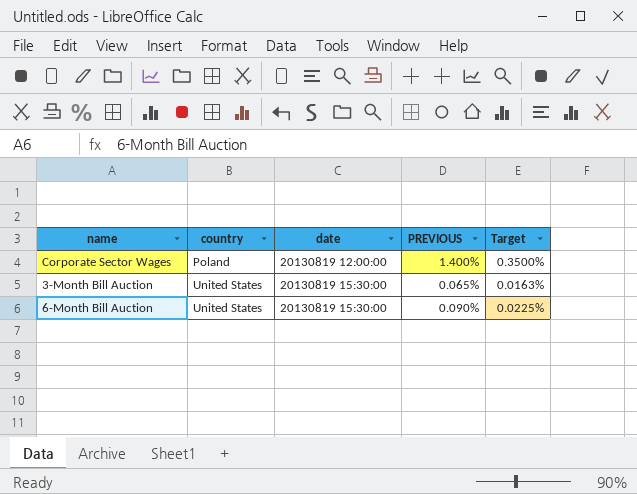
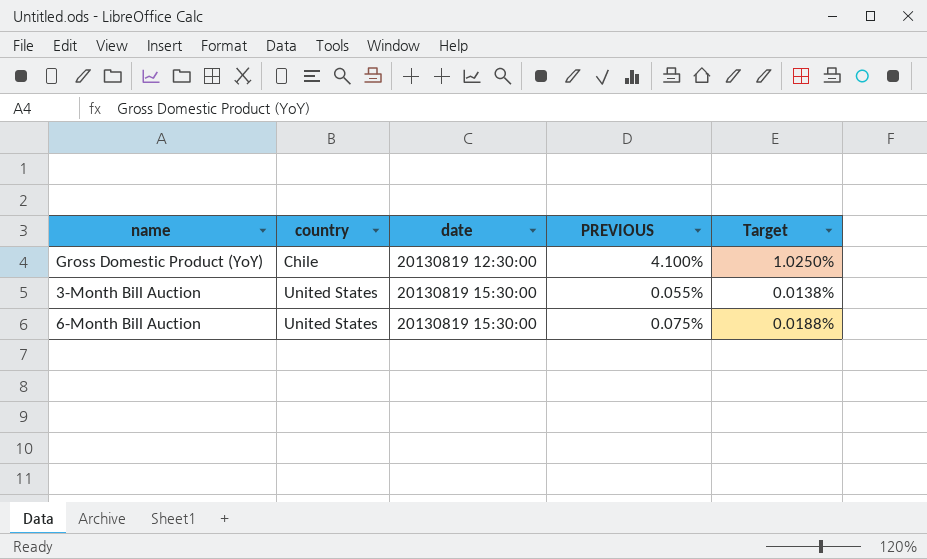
row Corporate Sector Wages: Poland | 20130819 12:00:00 | 1.400% | 0.3500% -> none
row Gross Domestic Product (YoY): none -> Chile | 20130819 12:30:00 | 4.100% | 1.0250%
3-Month Bill Auction | PREVIOUS: 0.065% -> 0.055%
3-Month Bill Auction | Target: 0.0163% -> 0.0138%
6-Month Bill Auction | PREVIOUS: 0.090% -> 0.075%
6-Month Bill Auction | Target: 0.0225% -> 0.0188%

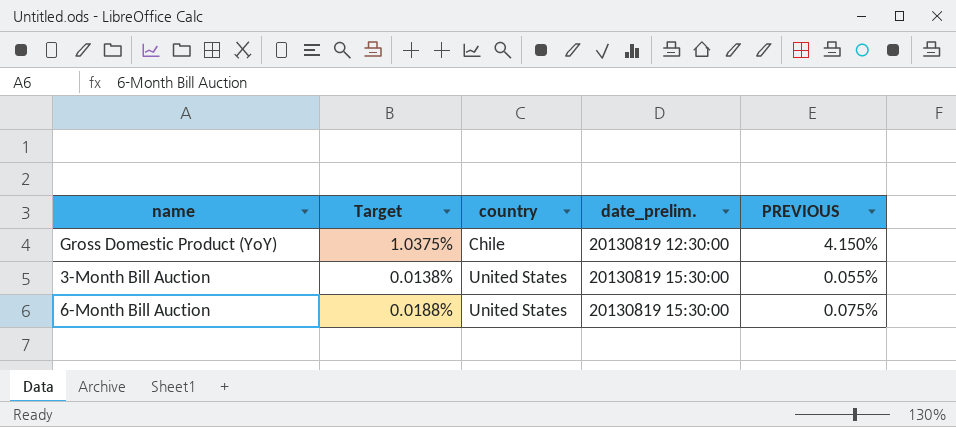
column Target | position: 5 -> 2
column name: date -> date_prelim.
Gross Domestic Product (YoY) | Target: 1.0250% -> 1.0375%
Gross Domestic Product (YoY) | PREVIOUS: 4.100% -> 4.150%

